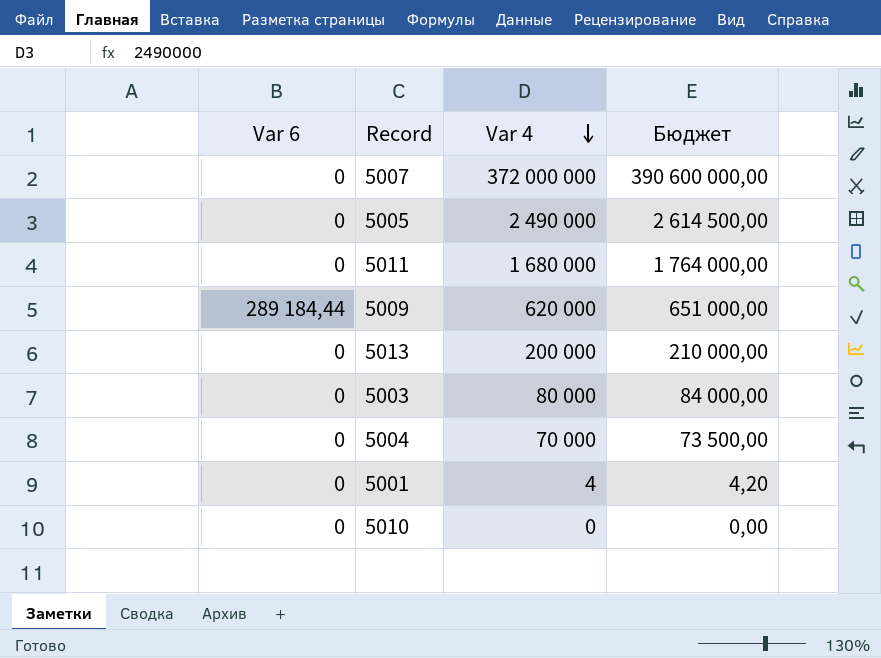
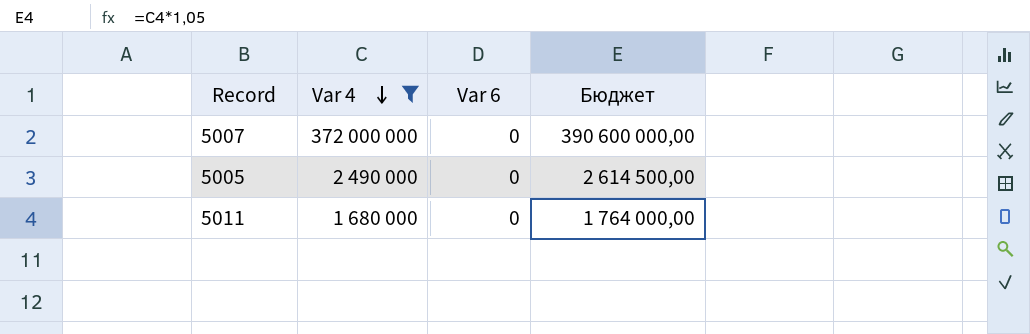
filter: none -> Var 4 >= 1 680 000
column Var 6 | position: 1 -> 3

